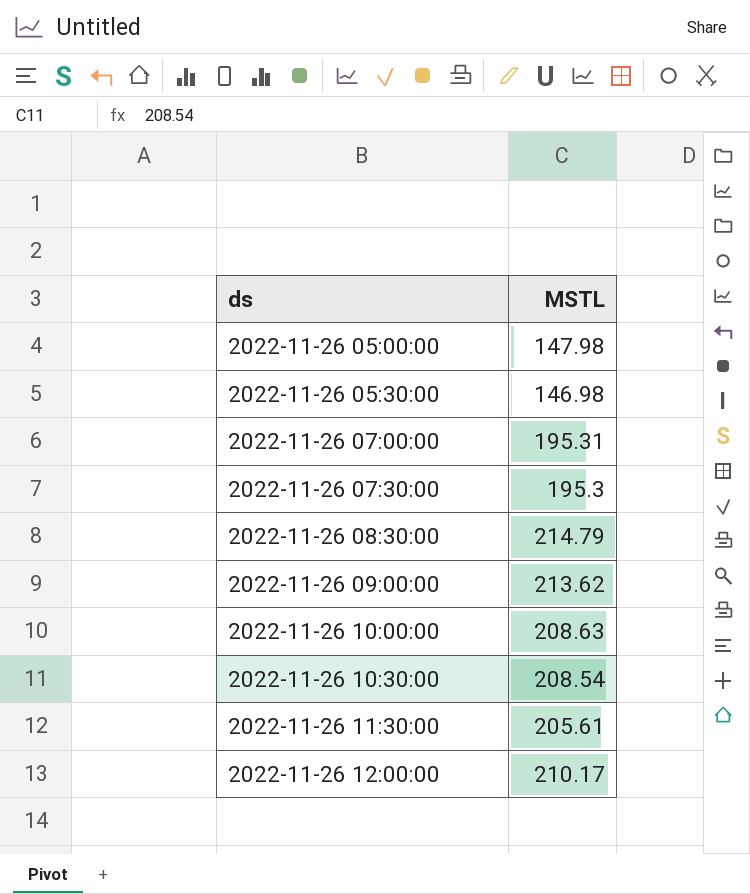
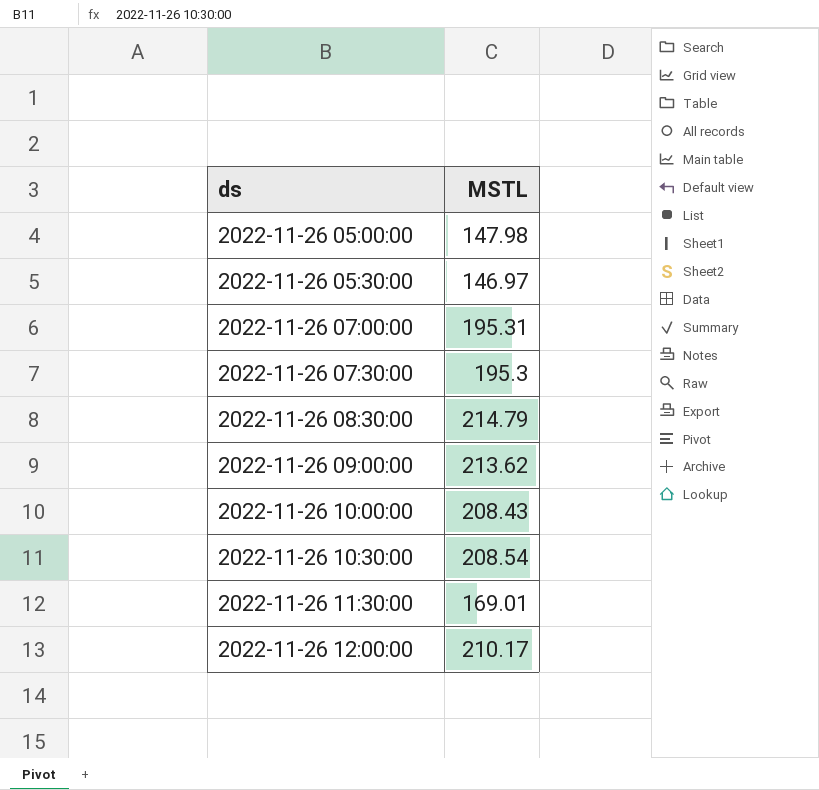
2022-11-26 05:30:00 | MSTL: 146.98 -> 146.97
2022-11-26 10:00:00 | MSTL: 208.63 -> 208.43
2022-11-26 11:30:00 | MSTL: 205.61 -> 169.01

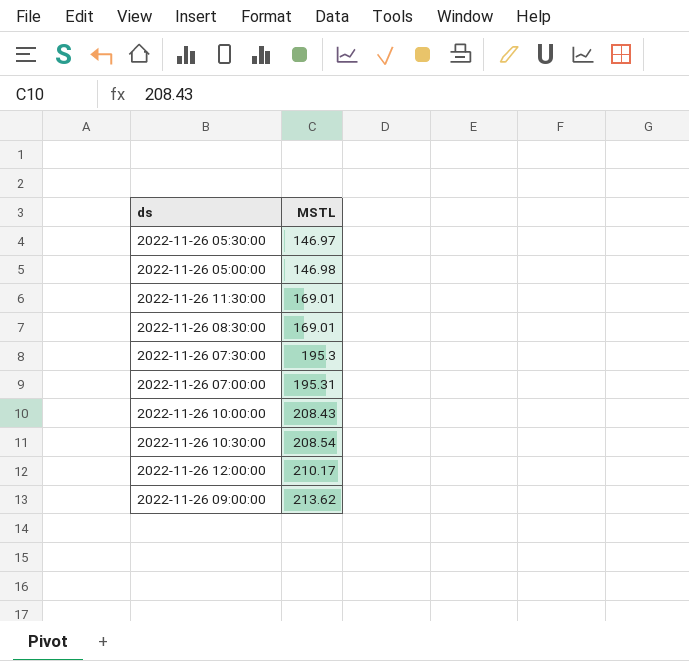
row order: ds ascending -> MSTL ascending
2022-11-26 05:00:00 | MSTL: 147.98 -> 146.98
2022-11-26 08:30:00 | MSTL: 214.79 -> 169.01

